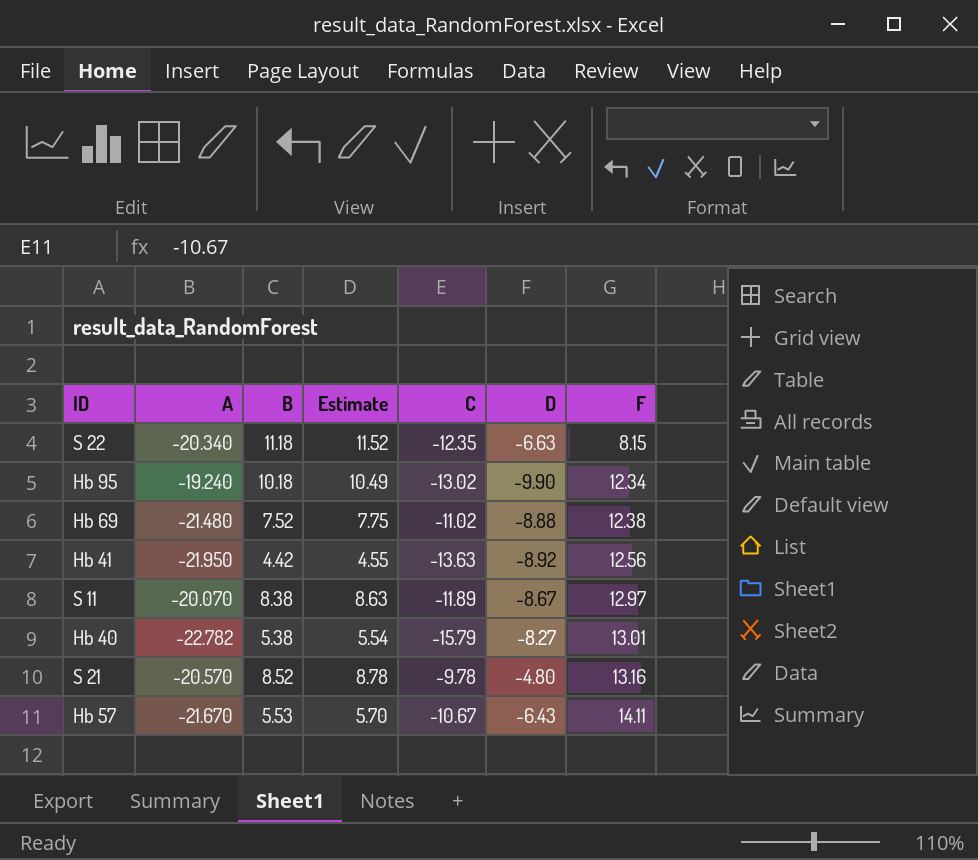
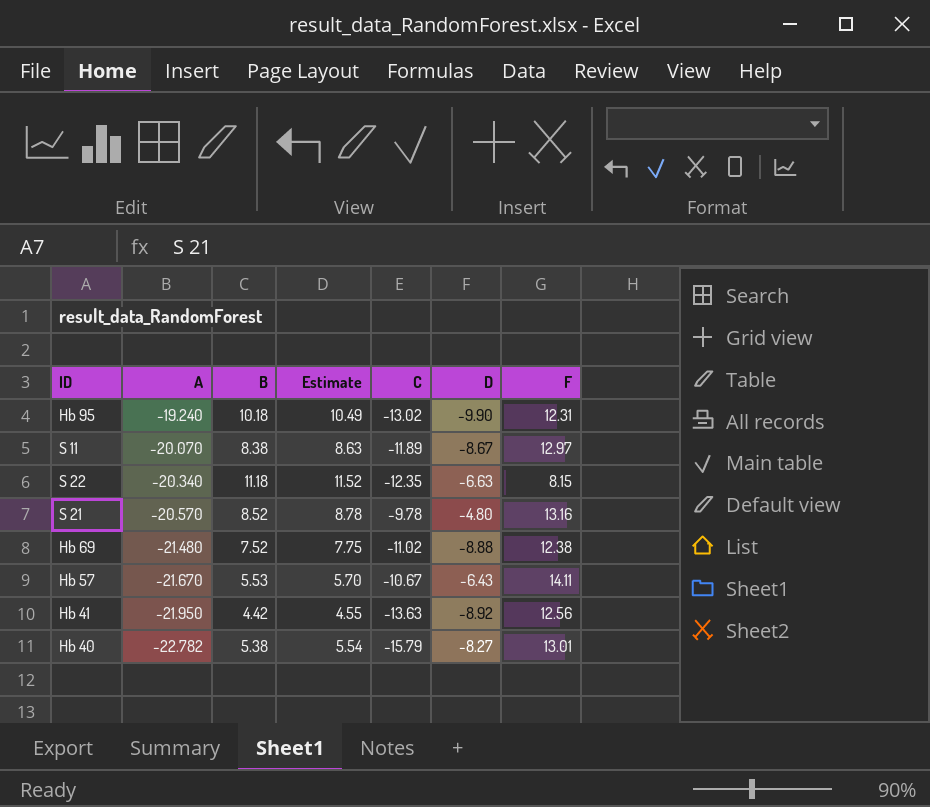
row order: F ascending -> A descending
Hb 95 | F: 12.34 -> 12.31

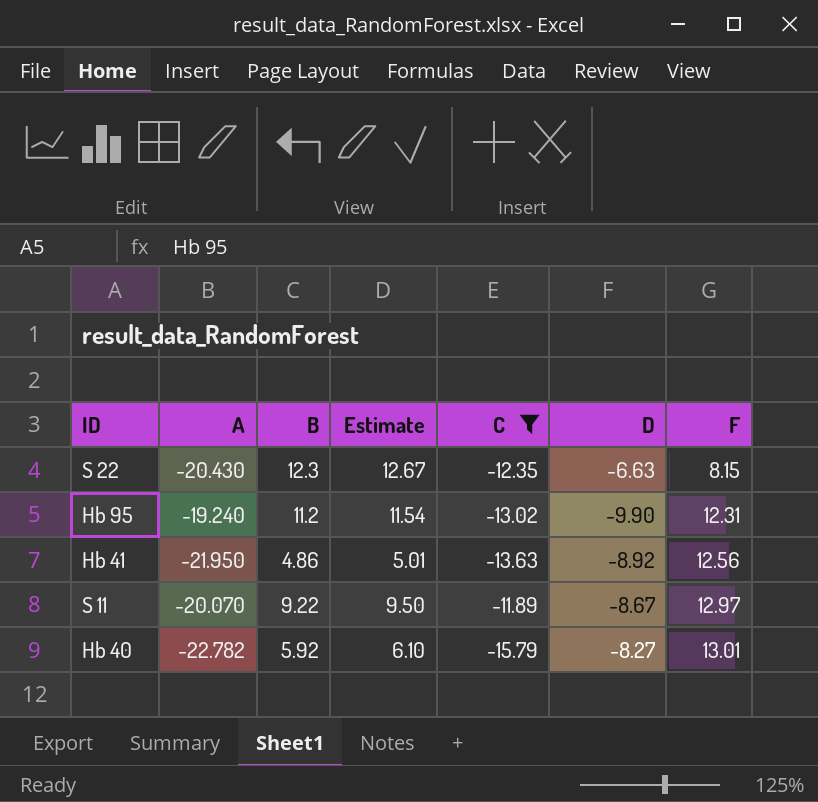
filter: none -> C <= -11.89
row order: A descending -> F ascending
S 22 | A: -20.340 -> -20.430
S 22 | B: 11.18 -> 12.3
S 22 | Estimate: 11.52 -> 12.67
Hb 95 | B: 10.18 -> 11.2
Hb 95 | Estimate: 10.49 -> 11.54
Hb 41 | B: 4.42 -> 4.86
Hb 41 | Estimate: 4.55 -> 5.01
S 11 | B: 8.38 -> 9.22
S 11 | Estimate: 8.63 -> 9.50
Hb 40 | B: 5.38 -> 5.92
Hb 40 | Estimate: 5.54 -> 6.10

